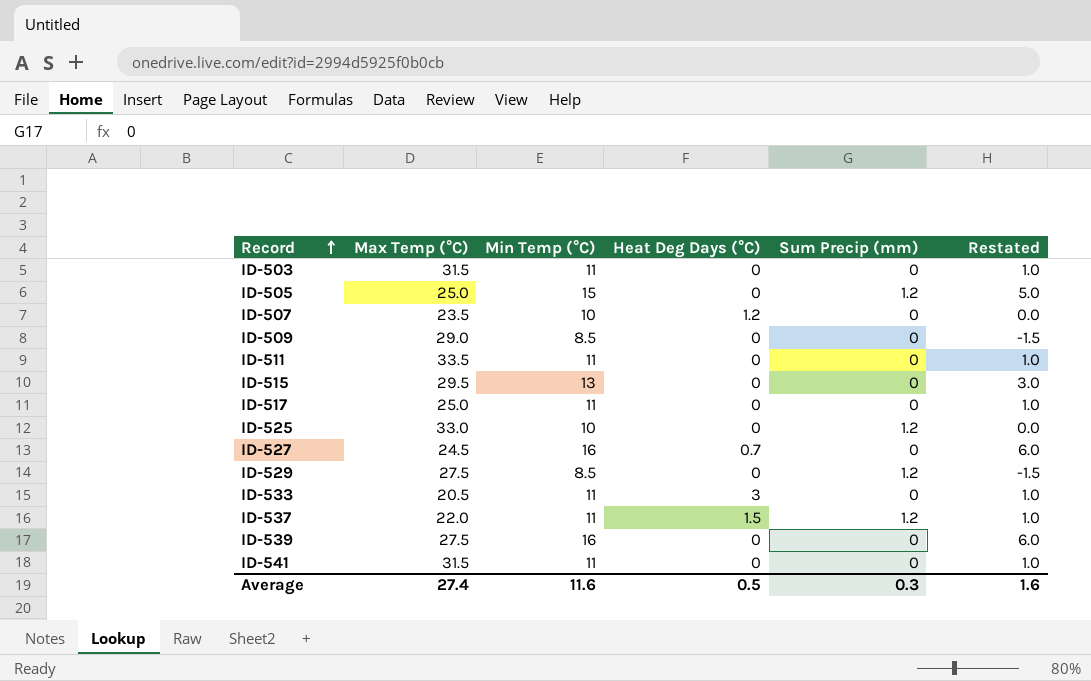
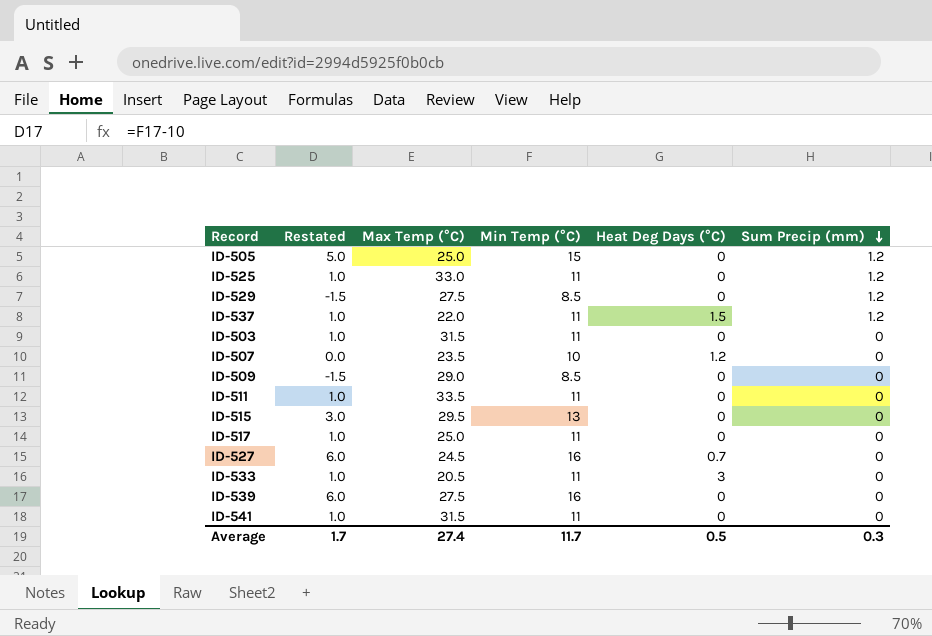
row order: Record ascending -> Sum Precip (mm) descending
column Restated | position: 6 -> 2
ID-525 | Restated: 0.0 -> 1.0
ID-525 | Min Temp (°C): 10 -> 11
Average | Restated: 1.6 -> 1.7
Average | Min Temp (°C): 11.6 -> 11.7

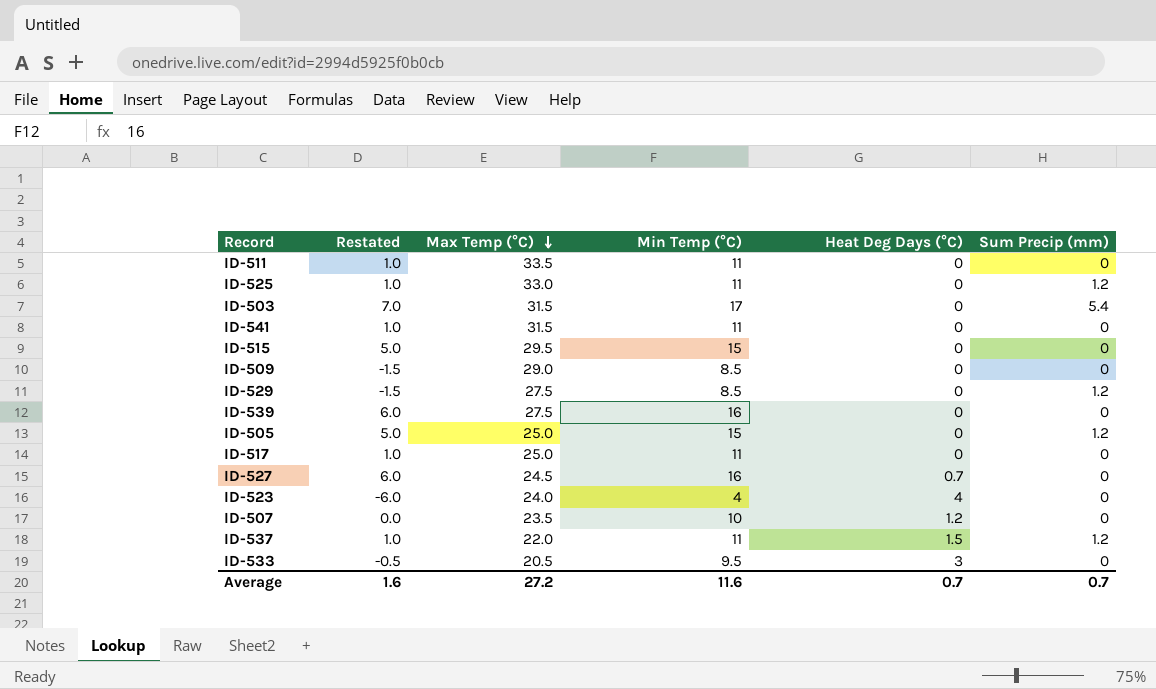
row order: Sum Precip (mm) descending -> Max Temp (°C) descending
ID-503 | Restated: 1.0 -> 7.0
ID-503 | Min Temp (°C): 11 -> 17
ID-503 | Sum Precip (mm): 0 -> 5.4
ID-515 | Restated: 3.0 -> 5.0
ID-515 | Min Temp (°C): 13 -> 15
row ID-523: none -> -6.0 | 24.0 | 4 | 4 | 0
ID-533 | Restated: 1.0 -> -0.5
ID-533 | Min Temp (°C): 11 -> 9.5
Average | Restated: 1.7 -> 1.6
Average | Max Temp (°C): 27.4 -> 27.2
Average | Min Temp (°C): 11.7 -> 11.6
Average | Heat Deg Days (°C): 0.5 -> 0.7
Average | Sum Precip (mm): 0.3 -> 0.7

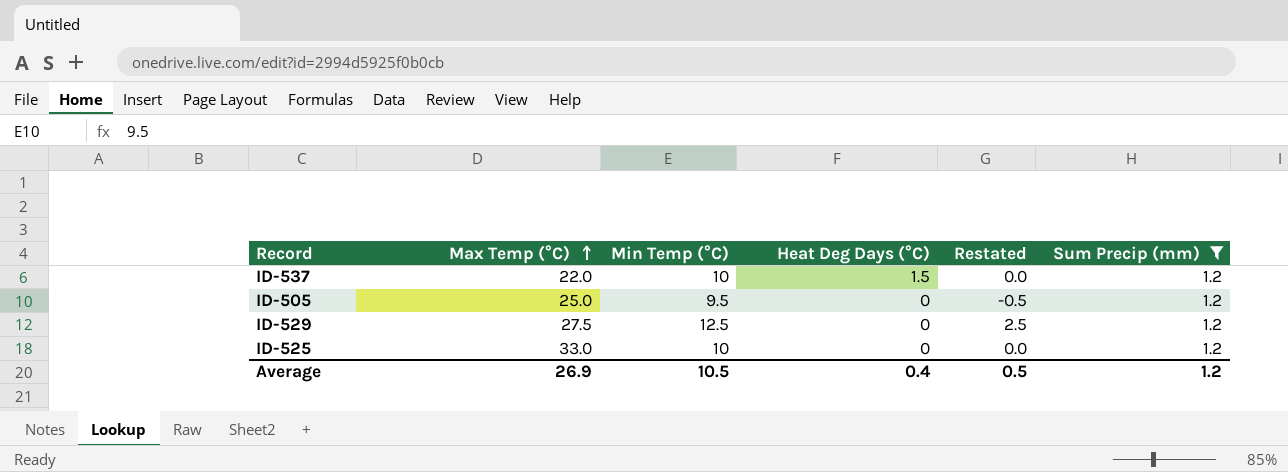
filter: none -> Sum Precip (mm) = 1.2
row order: Max Temp (°C) descending -> Max Temp (°C) ascending
column Restated | position: 2 -> 5
ID-537 | Min Temp (°C): 11 -> 10
ID-537 | Restated: 1.0 -> 0.0
ID-505 | Min Temp (°C): 15 -> 9.5
ID-505 | Restated: 5.0 -> -0.5
ID-529 | Min Temp (°C): 8.5 -> 12.5
ID-529 | Restated: -1.5 -> 2.5
ID-525 | Min Temp (°C): 11 -> 10
ID-525 | Restated: 1.0 -> 0.0
Average | Max Temp (°C): 27.2 -> 26.9
Average | Min Temp (°C): 11.6 -> 10.5
Average | Heat Deg Days (°C): 0.7 -> 0.4
Average | Restated: 1.6 -> 0.5
Average | Sum Precip (mm): 0.7 -> 1.2

